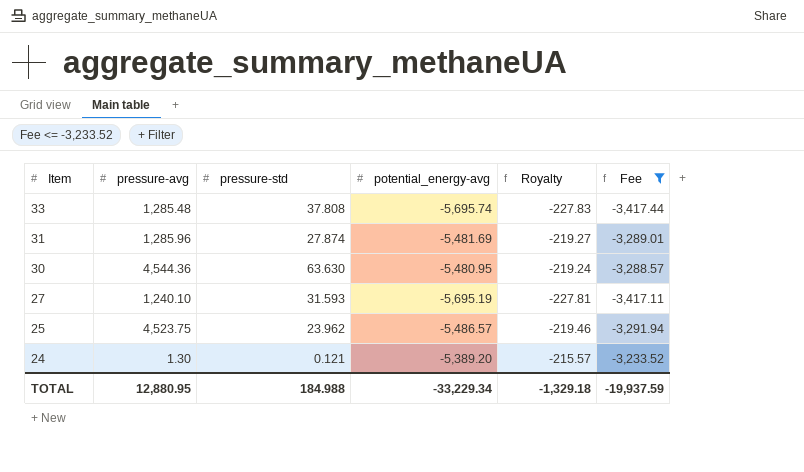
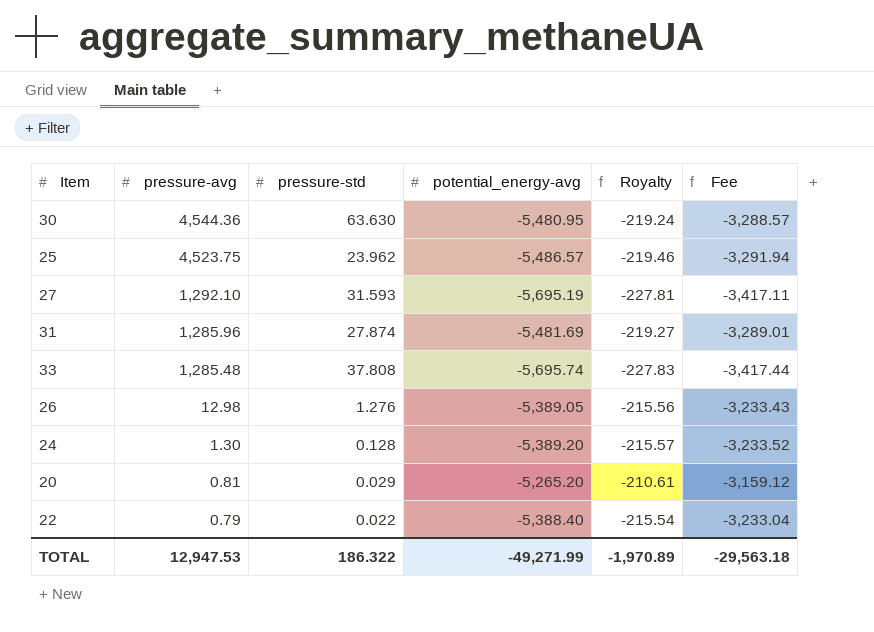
filter: Fee <= -3,233.52 -> none
row order: Item descending -> pressure-avg descending
27 | pressure-avg: 1,240.10 -> 1,292.10
24 | pressure-std: 0.121 -> 0.128
TOTAL | pressure-avg: 12,880.95 -> 12,947.53
TOTAL | pressure-std: 184.988 -> 186.322
TOTAL | potential_energy-avg: -33,229.34 -> -49,271.99
TOTAL | Royalty: -1,329.18 -> -1,970.89
TOTAL | Fee: -19,937.59 -> -29,563.18

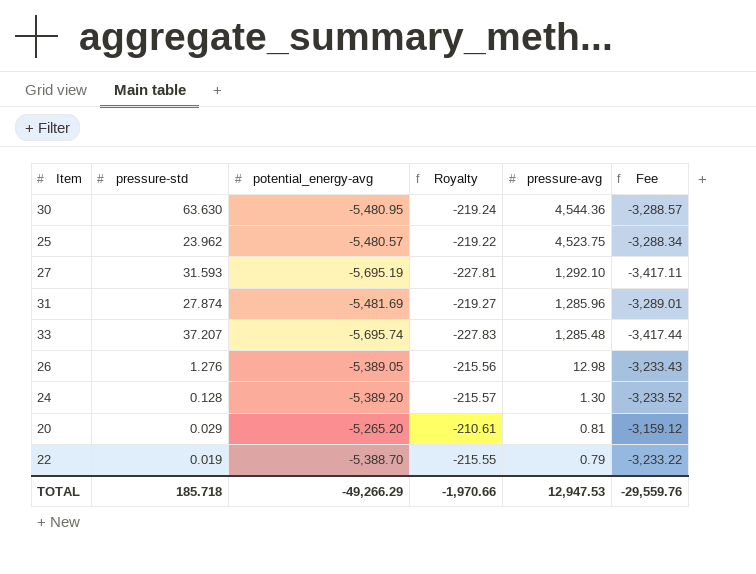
column pressure-avg | position: 2 -> 5
25 | potential_energy-avg: -5,486.57 -> -5,480.57
25 | Royalty: -219.46 -> -219.22
25 | Fee: -3,291.94 -> -3,288.34
33 | pressure-std: 37.808 -> 37.207
22 | pressure-std: 0.022 -> 0.019
22 | potential_energy-avg: -5,388.40 -> -5,388.70
22 | Royalty: -215.54 -> -215.55
22 | Fee: -3,233.04 -> -3,233.22
TOTAL | pressure-std: 186.322 -> 185.718
TOTAL | potential_energy-avg: -49,271.99 -> -49,266.29
TOTAL | Royalty: -1,970.89 -> -1,970.66
TOTAL | Fee: -29,563.18 -> -29,559.76

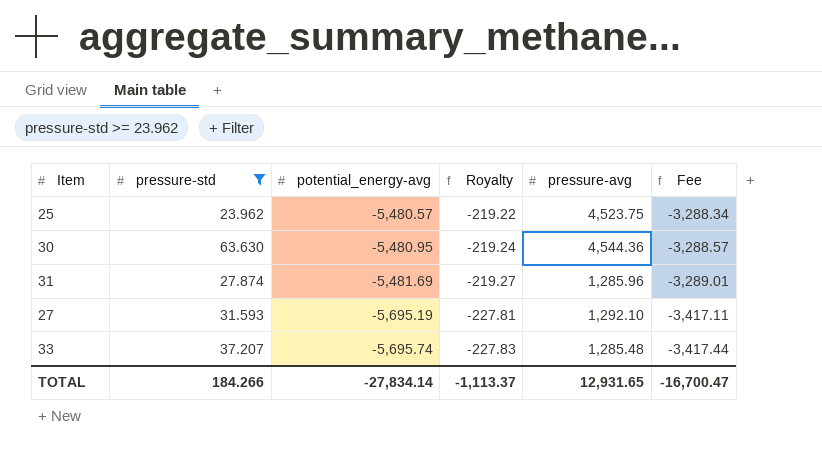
filter: none -> pressure-std >= 23.962
row order: pressure-avg descending -> potential_energy-avg descending
TOTAL | pressure-std: 185.718 -> 184.266
TOTAL | potential_energy-avg: -49,266.29 -> -27,834.14
TOTAL | Royalty: -1,970.66 -> -1,113.37
TOTAL | pressure-avg: 12,947.53 -> 12,931.65
TOTAL | Fee: -29,559.76 -> -16,700.47

